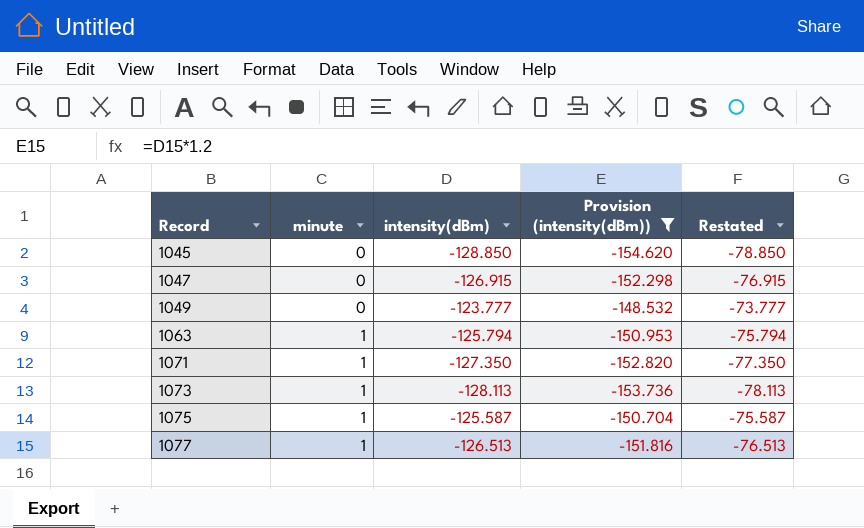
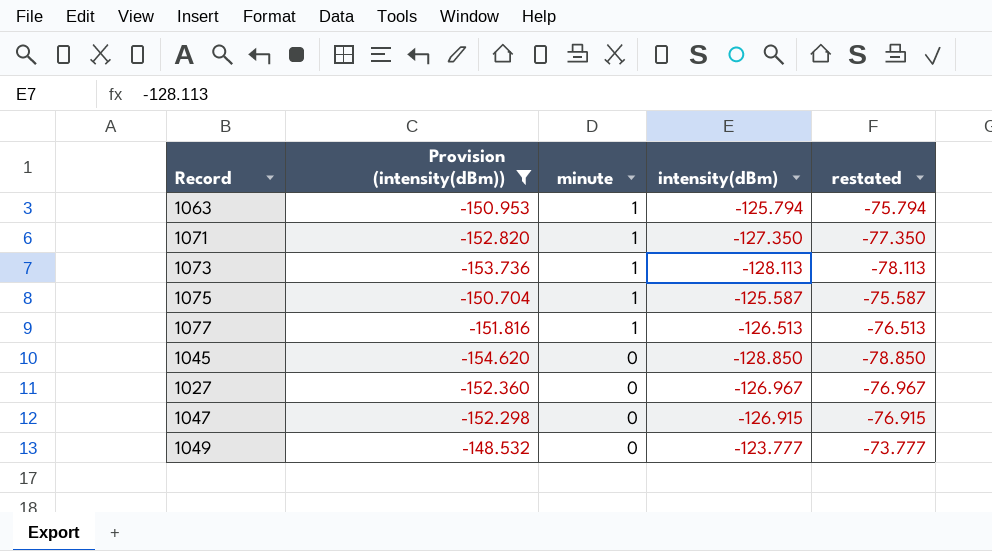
row order: Record ascending -> minute descending
column Provision (intensity(dBm)) | position: 4 -> 2
column name: Restated -> restated
row 1027: none -> -152.360 | 0 | -126.967 | -76.967

